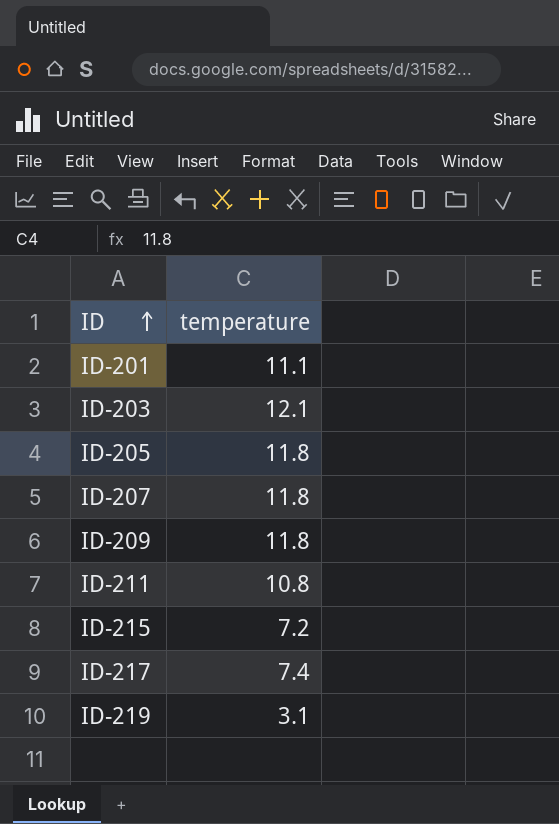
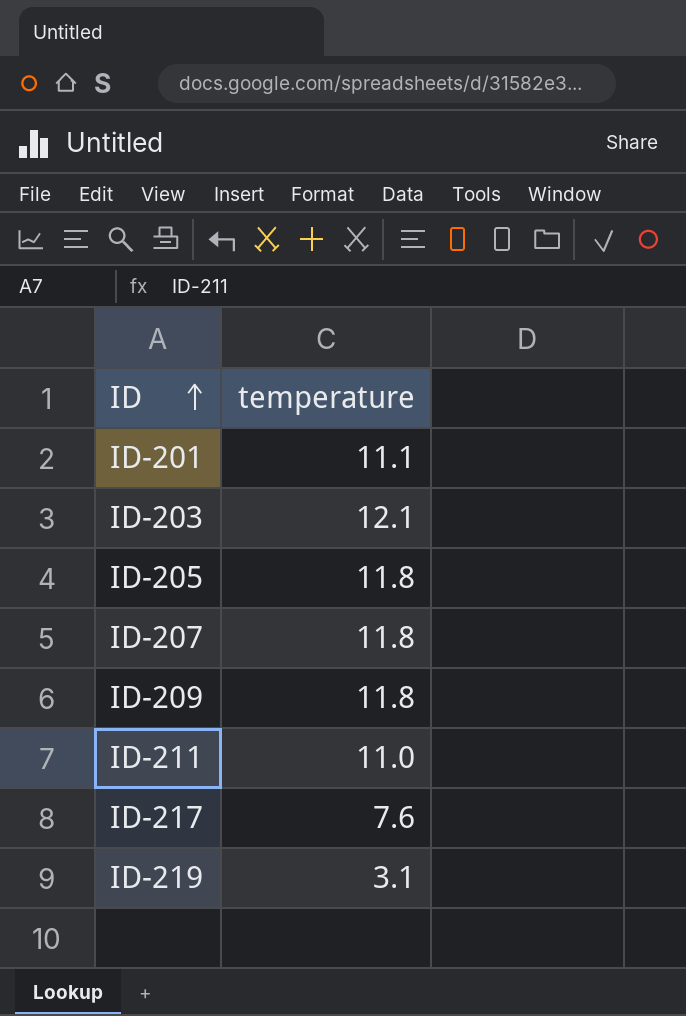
row ID-215: 7.2 -> none
ID-211 | temperature: 10.8 -> 11.0
ID-217 | temperature: 7.4 -> 7.6

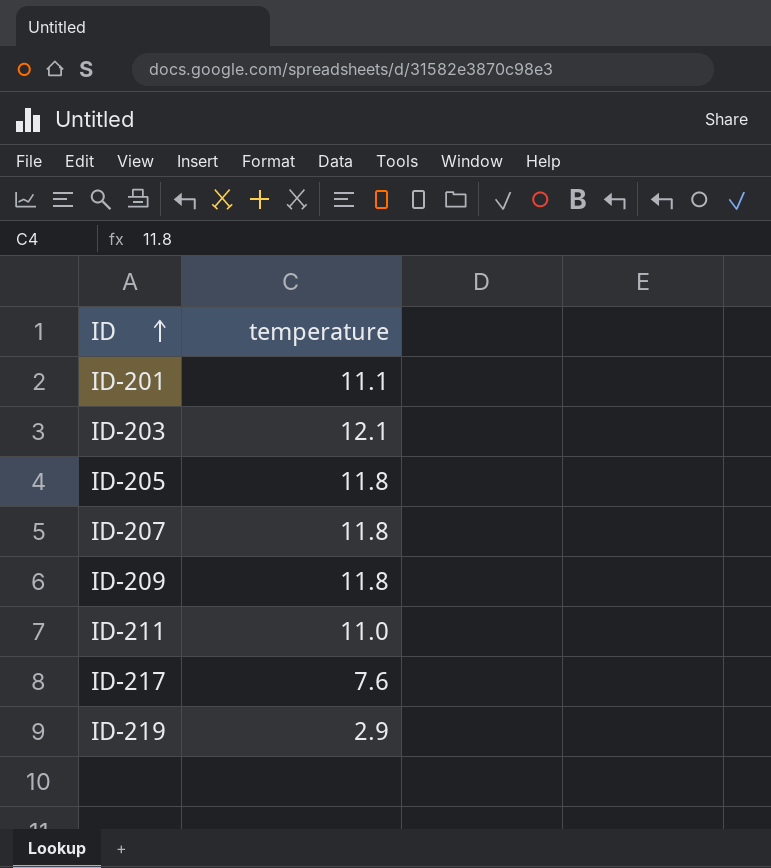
ID-219 | temperature: 3.1 -> 2.9

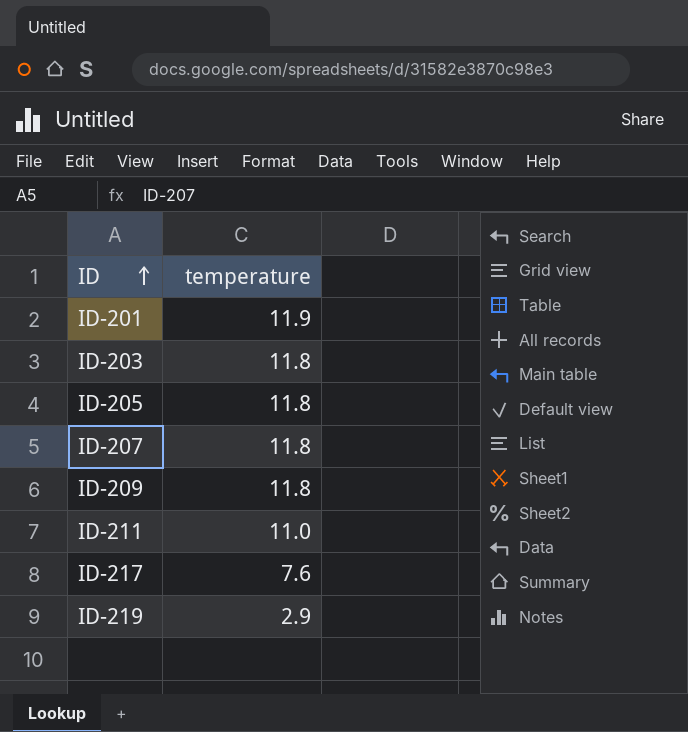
ID-201 | temperature: 11.1 -> 11.9
ID-203 | temperature: 12.1 -> 11.8

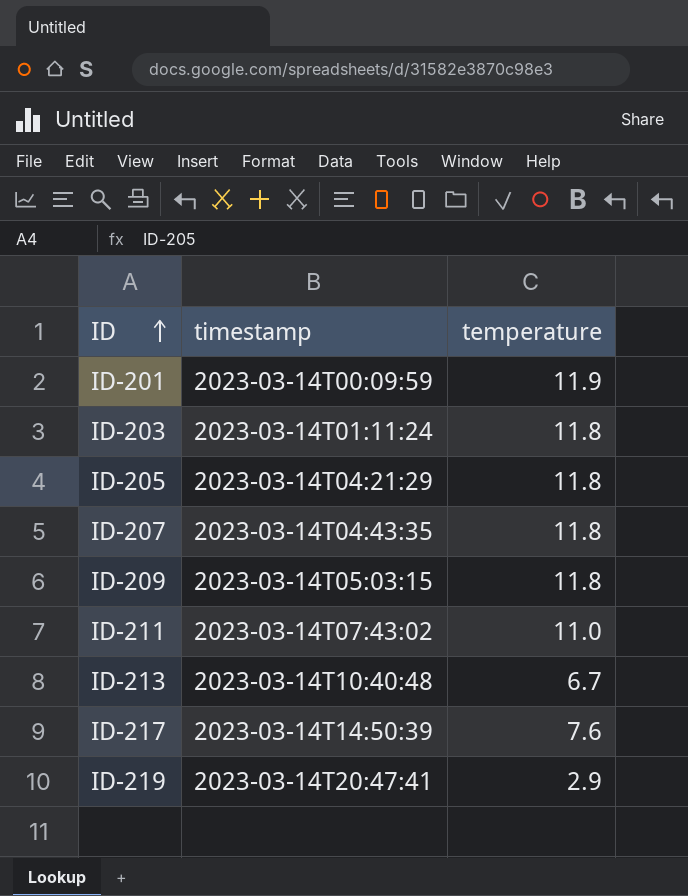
column timestamp | position: none -> 2
row ID-213: none -> 2023-03-14T10:40:48 | 6.7

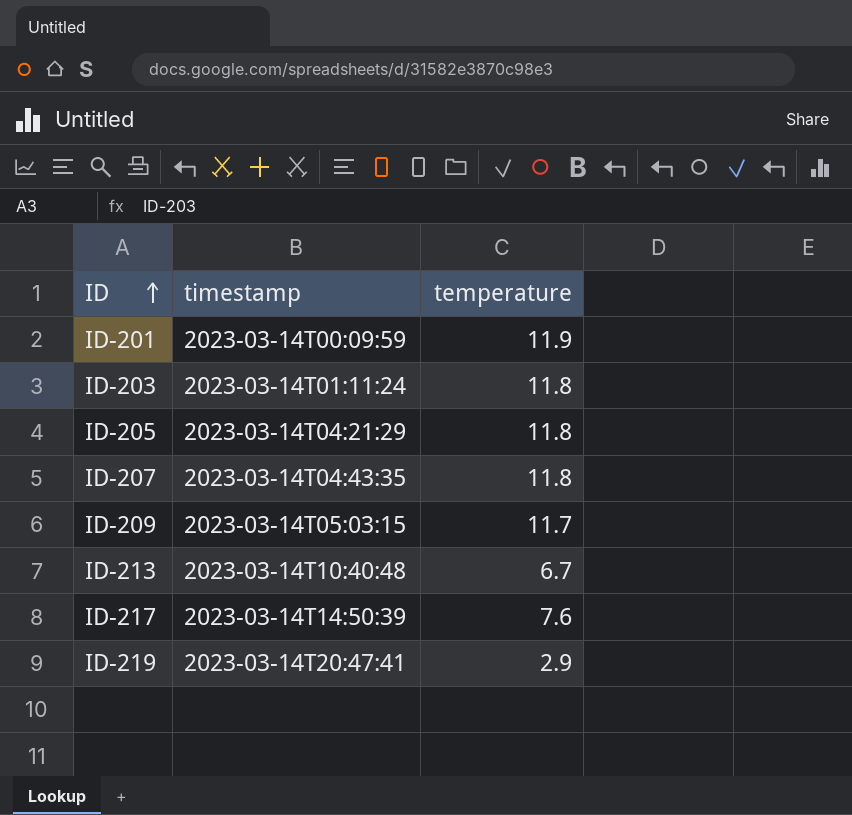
row ID-211: 2023-03-14T07:43:02 | 11.0 -> none
ID-209 | temperature: 11.8 -> 11.7

